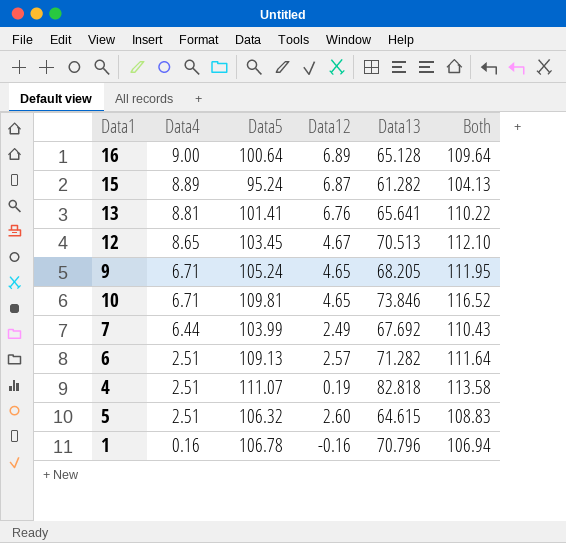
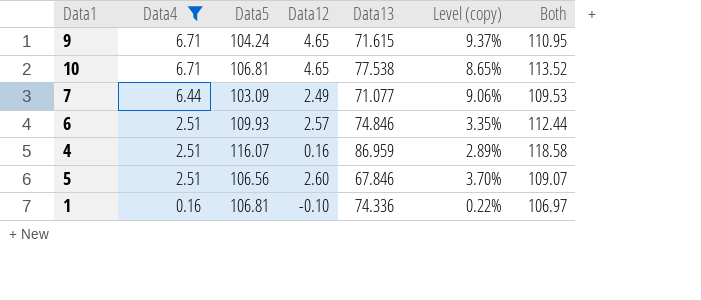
filter: none -> Data4 <= 6.71
column Level (copy) | formula: none -> [Data4] / [Data13]
9 | Data5: 105.24 -> 104.24
9 | Data13: 68.205 -> 71.615
9 | Both: 111.95 -> 110.95
10 | Data5: 109.81 -> 106.81
10 | Data13: 73.846 -> 77.538
10 | Both: 116.52 -> 113.52
7 | Data5: 103.99 -> 103.09
7 | Data13: 67.692 -> 71.077
7 | Both: 110.43 -> 109.53
6 | Data5: 109.13 -> 109.93
6 | Data13: 71.282 -> 74.846
6 | Both: 111.64 -> 112.44
4 | Data5: 111.07 -> 116.07
4 | Data12: 0.19 -> 0.16
4 | Data13: 82.818 -> 86.959
4 | Both: 113.58 -> 118.58
5 | Data5: 106.32 -> 106.56
5 | Data13: 64.615 -> 67.846
5 | Both: 108.83 -> 109.07
1 | Data5: 106.78 -> 106.81
1 | Data12: -0.16 -> -0.10
1 | Data13: 70.796 -> 74.336
1 | Both: 106.94 -> 106.97

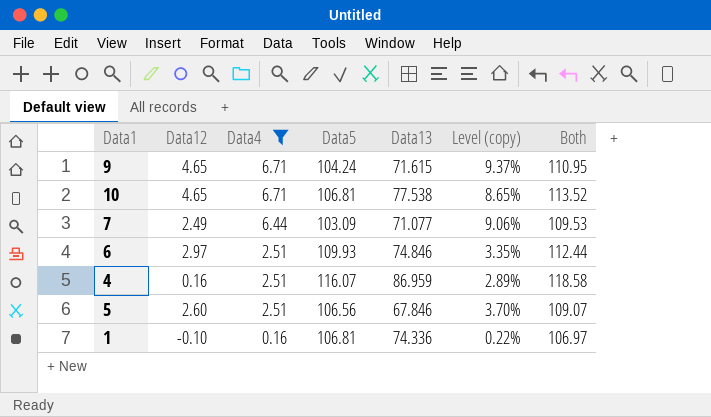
column Data12 | position: 4 -> 2
6 | Data12: 2.57 -> 2.97

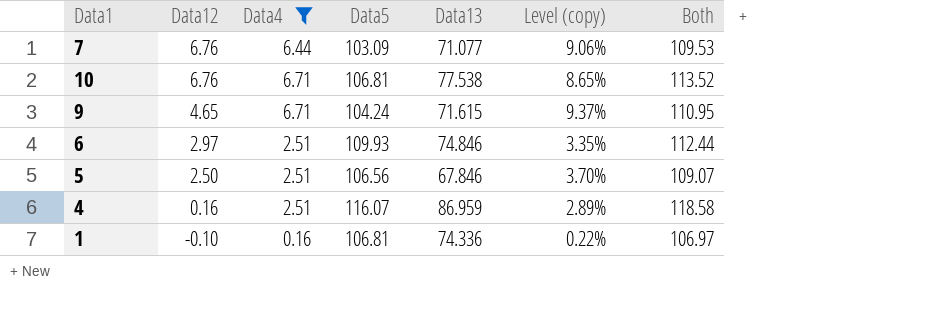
row order: Data4 descending -> Data12 descending
7 | Data12: 2.49 -> 6.76
10 | Data12: 4.65 -> 6.76
5 | Data12: 2.60 -> 2.50

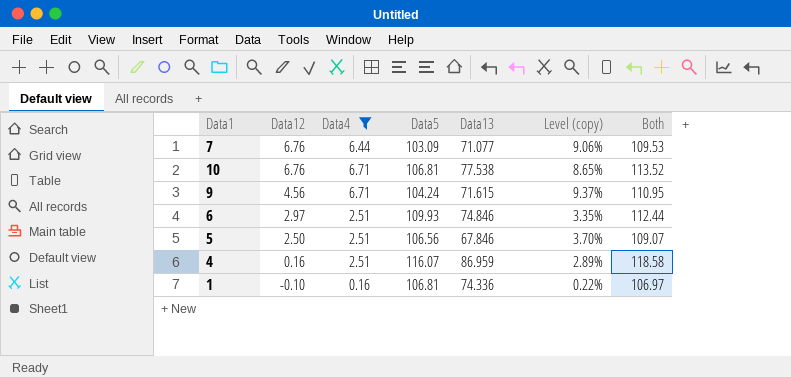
9 | Data12: 4.65 -> 4.56

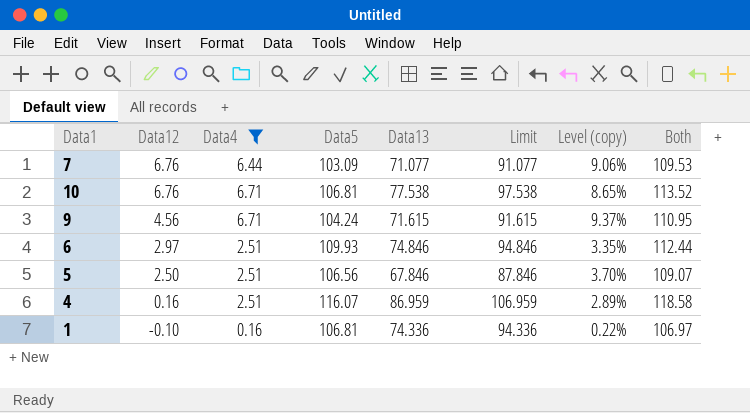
column Limit | formula: none -> [Data13] + 20

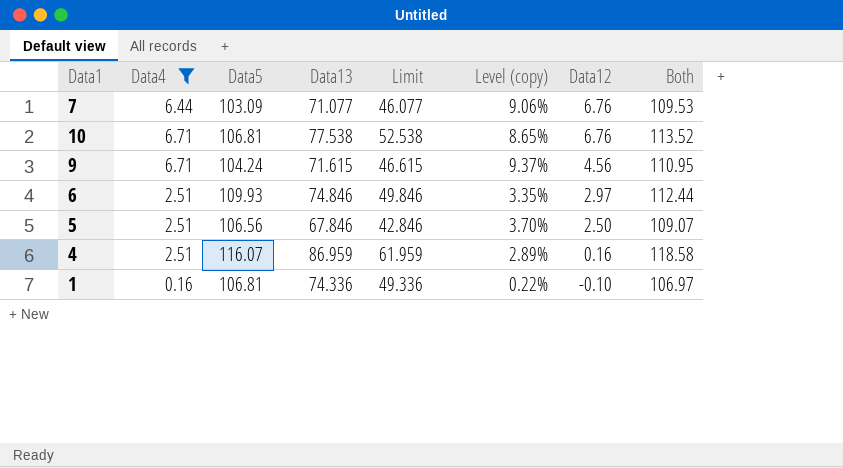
column Limit | formula: [Data13] + 20 -> [Data13] - 25
column Data12 | position: 2 -> 7

